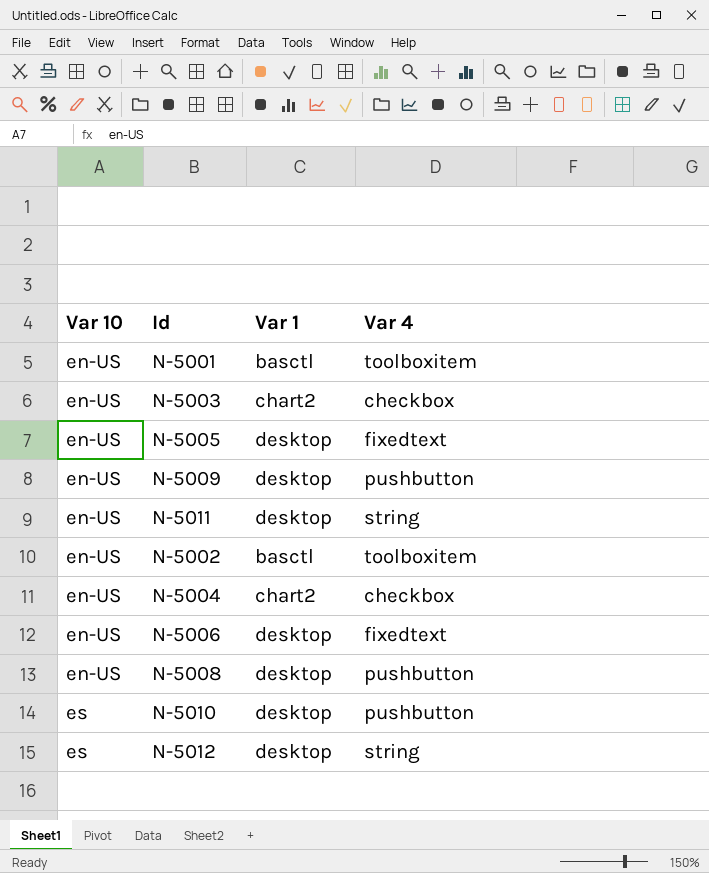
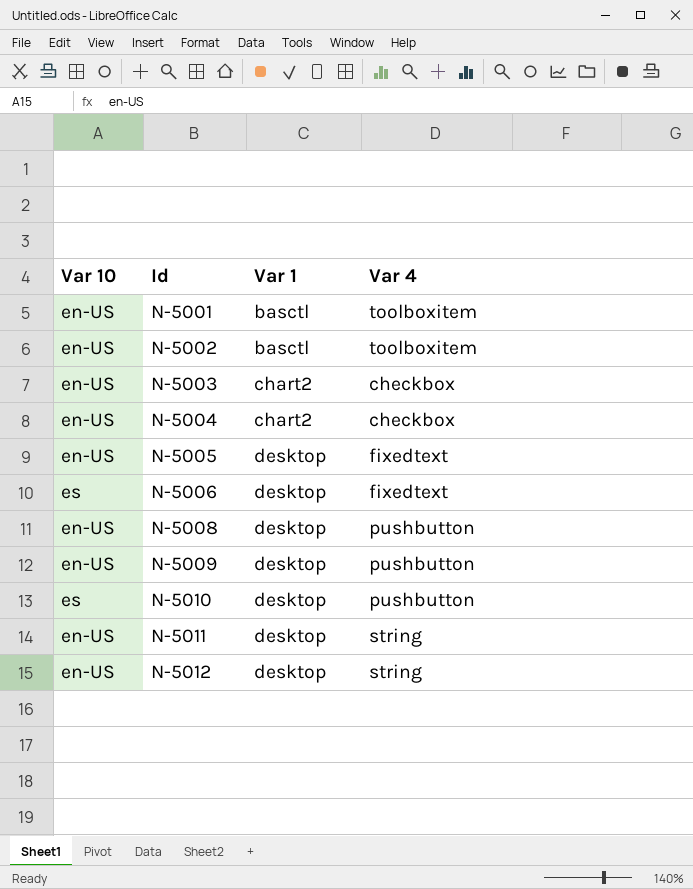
row order: Var 10 ascending -> Id ascending
N-5006 | Var 10: en-US -> es
N-5012 | Var 10: es -> en-US

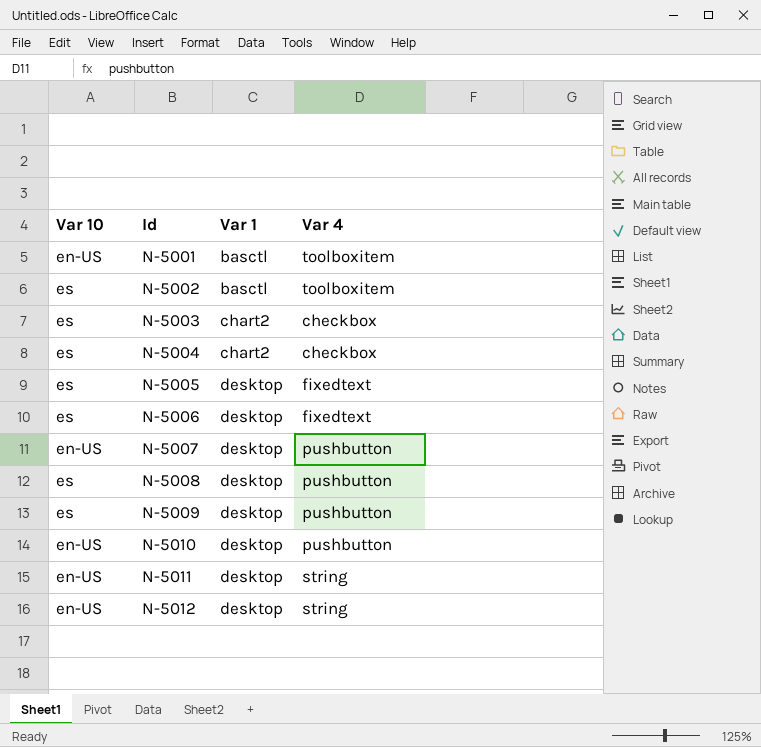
N-5002 | Var 10: en-US -> es
N-5003 | Var 10: en-US -> es
N-5004 | Var 10: en-US -> es
N-5005 | Var 10: en-US -> es
row N-5007: none -> en-US | desktop | pushbutton
N-5008 | Var 10: en-US -> es
N-5009 | Var 10: en-US -> es
N-5010 | Var 10: es -> en-US

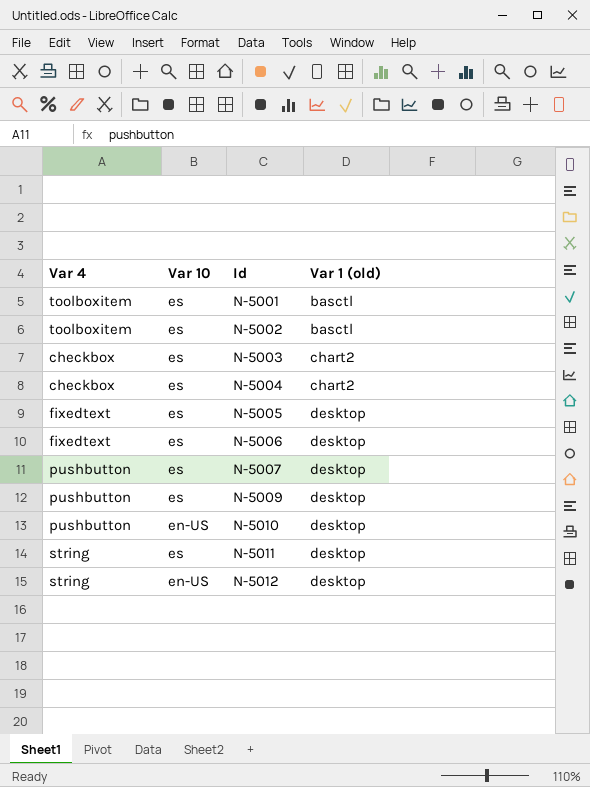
column Var 4 | position: 4 -> 1
column name: Var 1 -> Var 1 (old)
row N-5008: es | desktop | pushbutton -> none
N-5001 | Var 10: en-US -> es
N-5007 | Var 10: en-US -> es
N-5011 | Var 10: en-US -> es

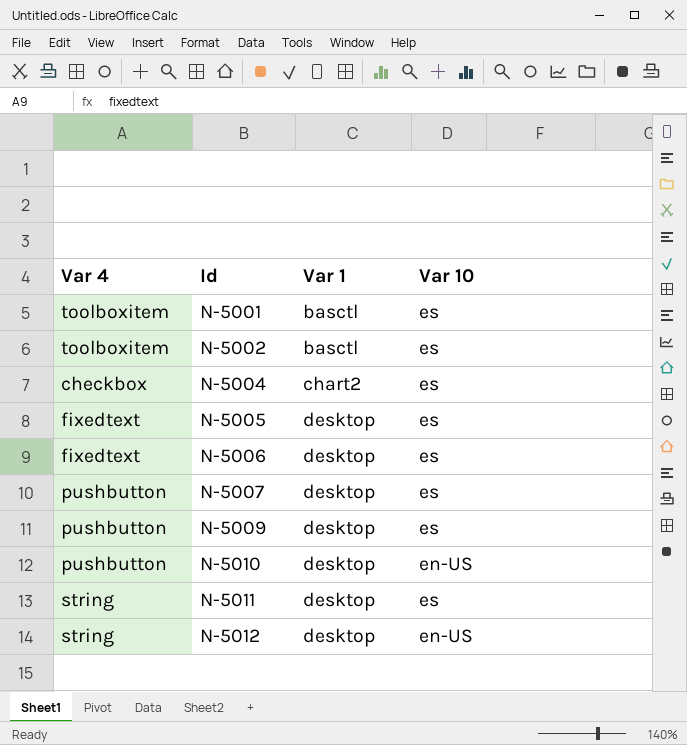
column name: Var 1 (old) -> Var 1
column Var 10 | position: 2 -> 4
row N-5003: checkbox | es | chart2 -> none

